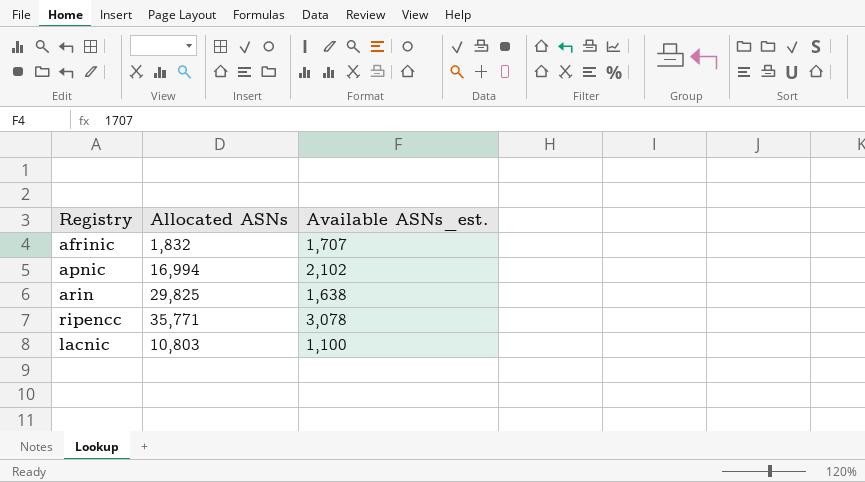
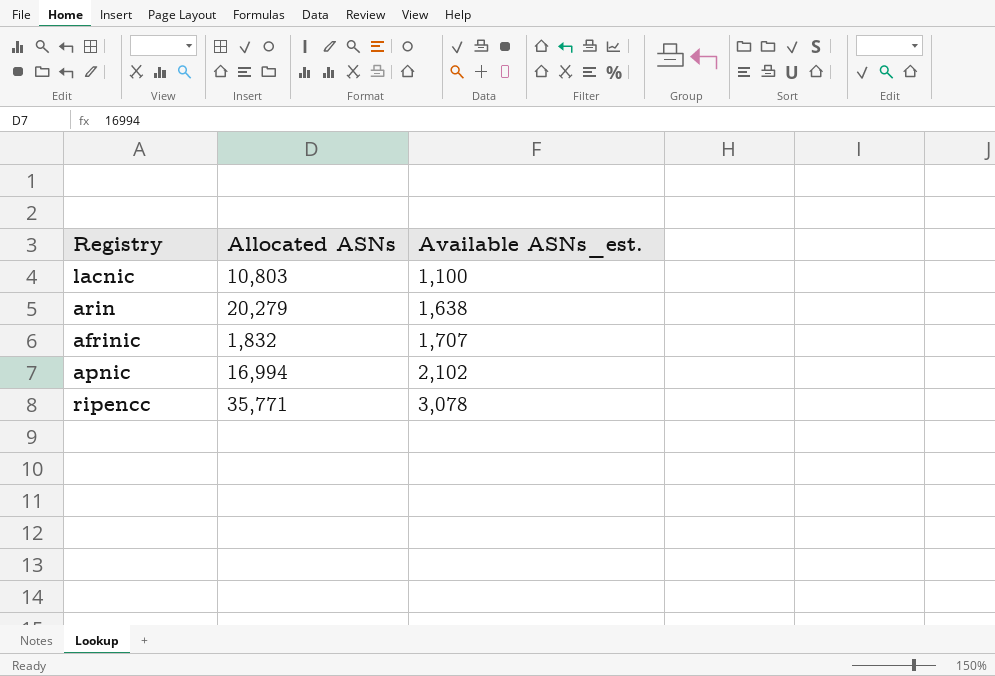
row order: none -> Available ASNs_est. ascending
arin | Allocated ASNs: 29,825 -> 20,279

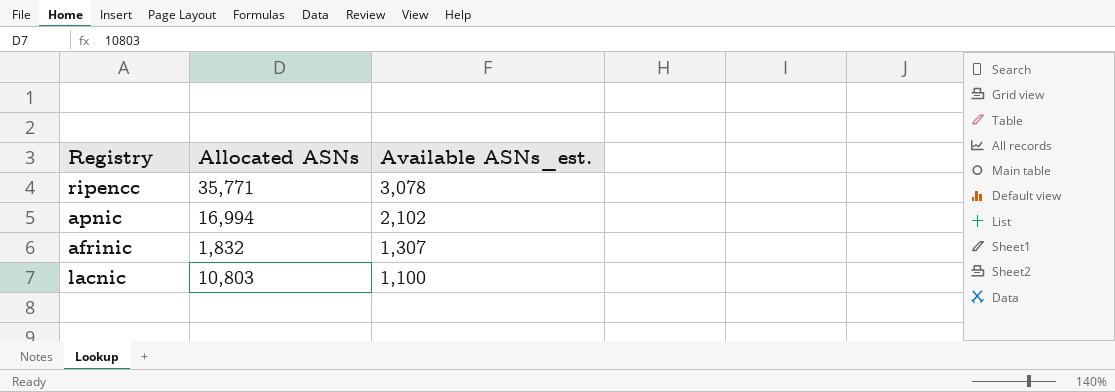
row order: Available ASNs_est. ascending -> Available ASNs_est. descending
row arin: 20,279 | 1,638 -> none
afrinic | Available ASNs_est.: 1,707 -> 1,307

